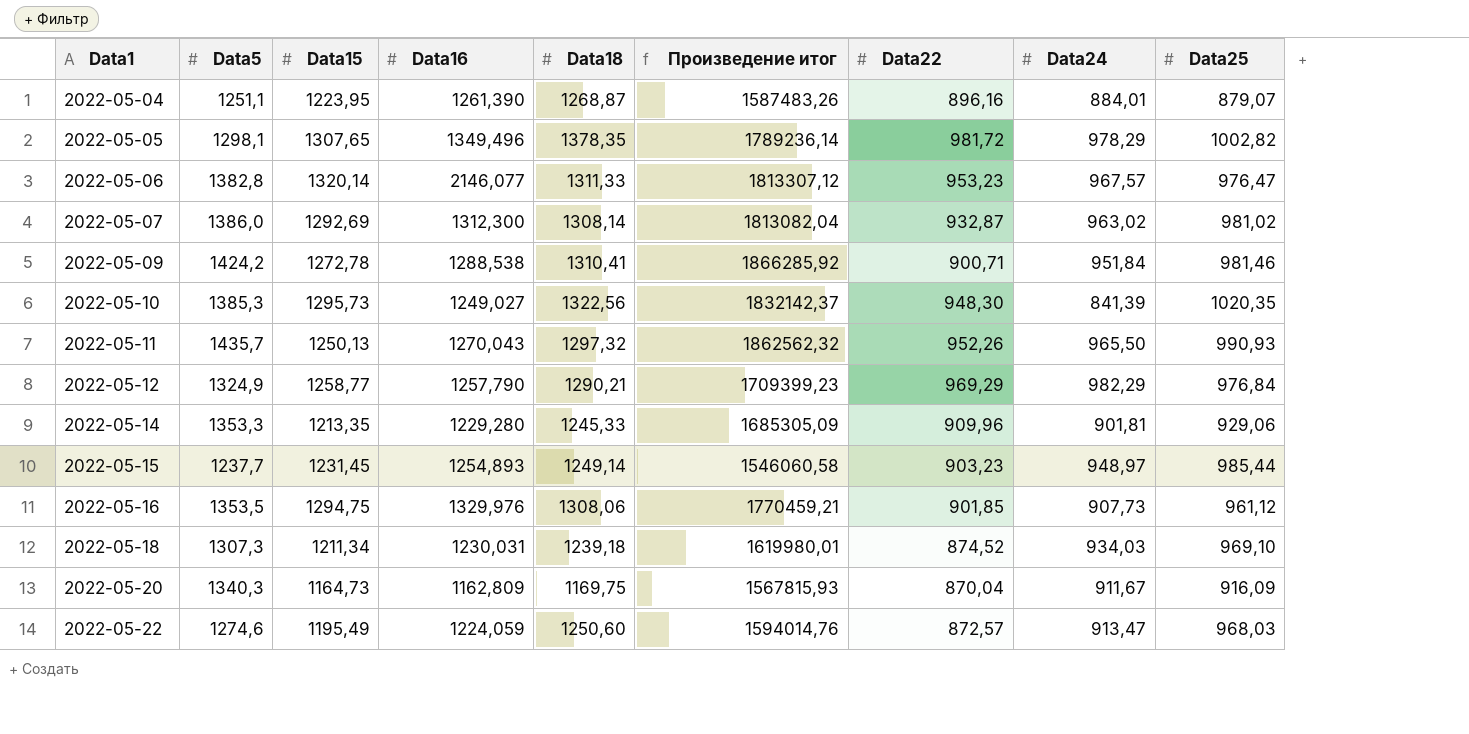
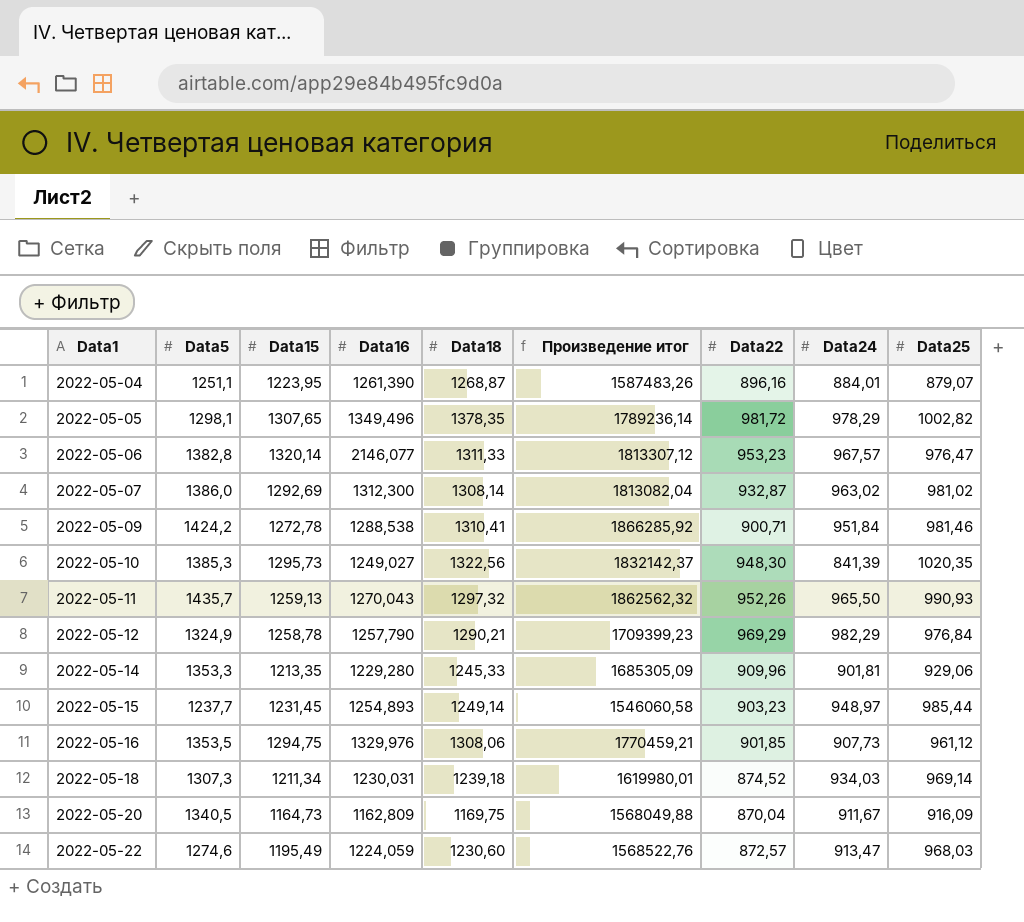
2022-05-11 | Data15: 1250,13 -> 1259,13
2022-05-12 | Data15: 1258,77 -> 1258,78
2022-05-18 | Data25: 969,10 -> 969,14
2022-05-20 | Data5: 1340,3 -> 1340,5
2022-05-20 | Произведение итог: 1567815,93 -> 1568049,88
2022-05-22 | Data18: 1250,60 -> 1230,60
2022-05-22 | Произведение итог: 1594014,76 -> 1568522,76

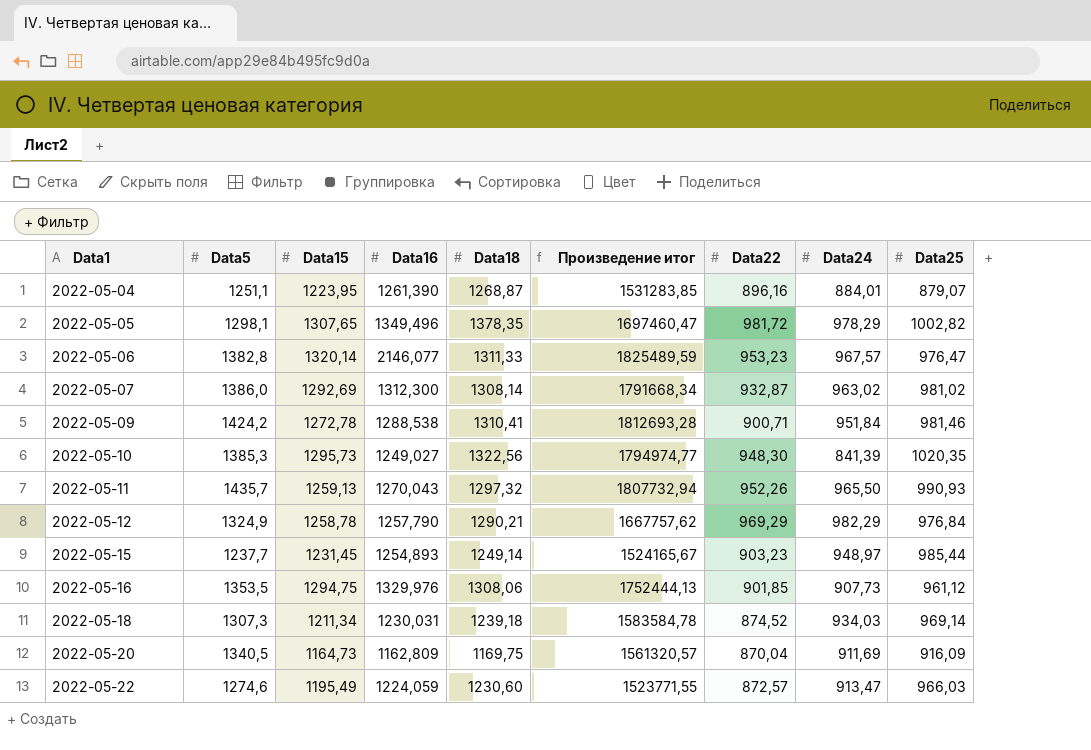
column Произведение итог | formula: [Data5] * [Data18] -> [Data5] * [Data15]
row 2022-05-14: 1353,3 | 1213,35 | 1229,280 | 1245,33 | 1685305,09 | 909,96 | 901,81 | 929,06 -> none
2022-05-20 | Data24: 911,67 -> 911,69
2022-05-22 | Data25: 968,03 -> 966,03

